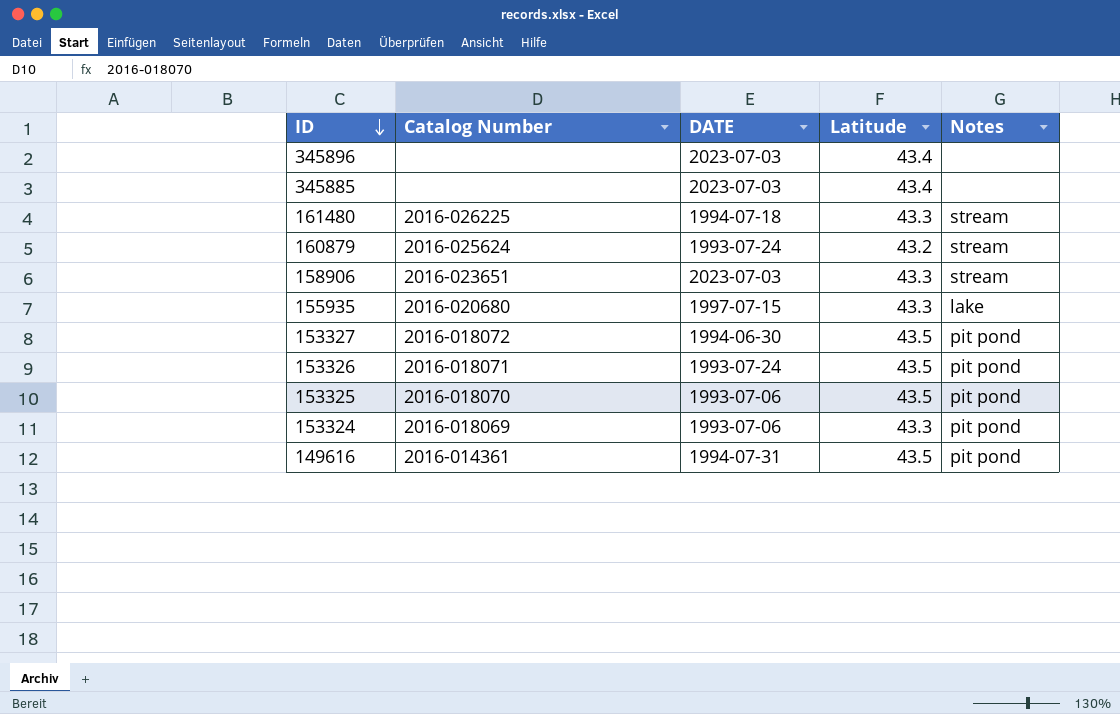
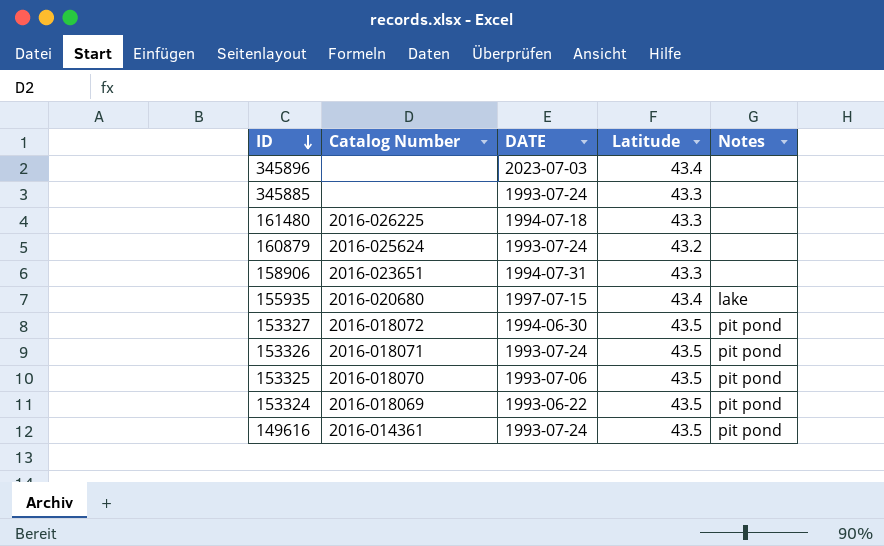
345885 | DATE: 2023-07-03 -> 1993-07-24
345885 | Latitude: 43.4 -> 43.3
161480 | Notes: stream -> none
160879 | Notes: stream -> none
158906 | DATE: 2023-07-03 -> 1994-07-31
158906 | Notes: stream -> none
155935 | Latitude: 43.3 -> 43.4
153324 | DATE: 1993-07-06 -> 1993-06-22
153324 | Latitude: 43.3 -> 43.5
149616 | DATE: 1994-07-31 -> 1993-07-24

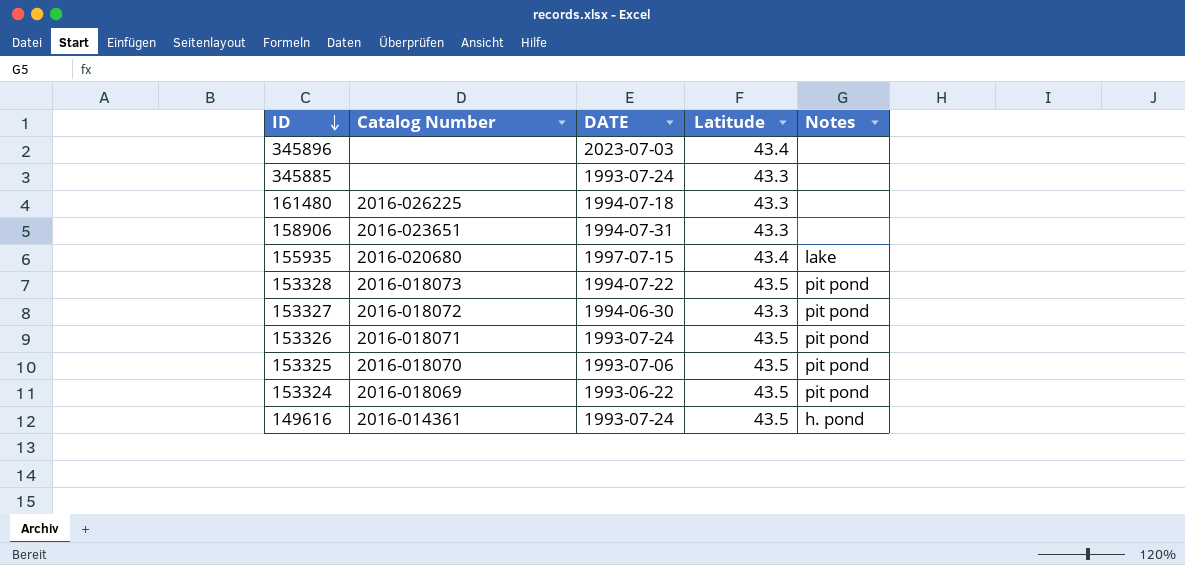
row 160879: 2016-025624 | 1993-07-24 | 43.2 | none -> none
row 153328: none -> 2016-018073 | 1994-07-22 | 43.5 | pit pond
153327 | Latitude: 43.5 -> 43.3
149616 | Notes: pit pond -> h. pond

